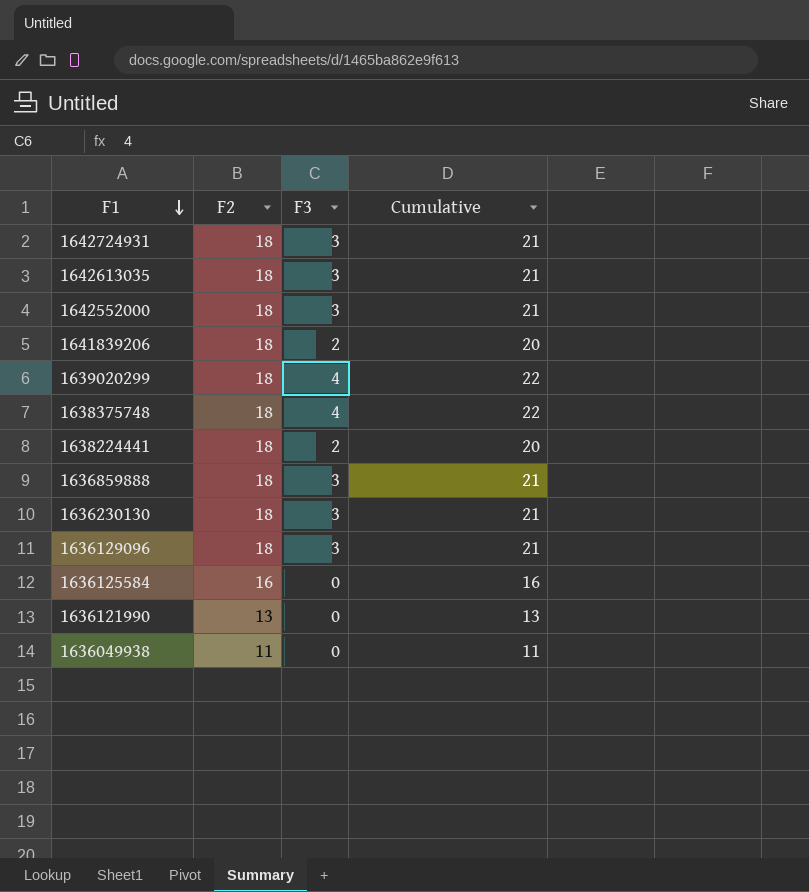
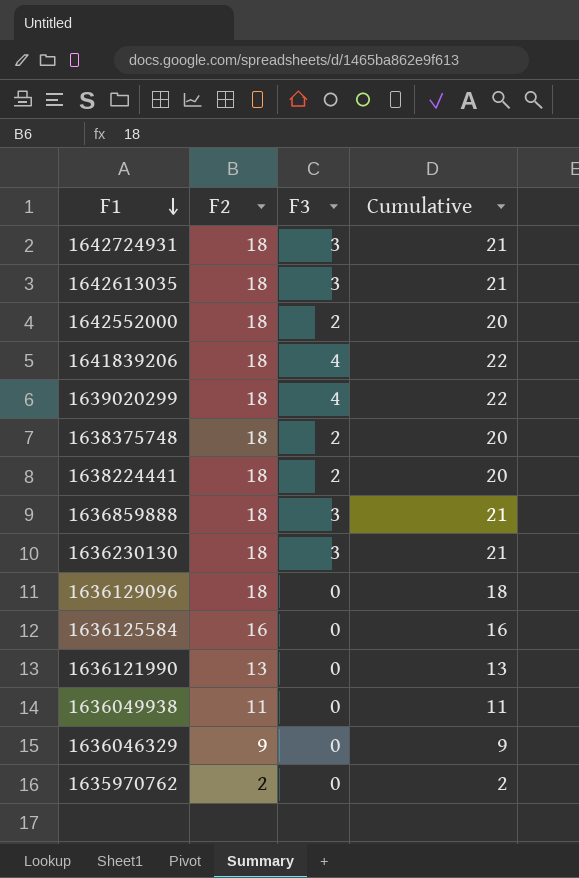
1642552000 | F3: 3 -> 2
1642552000 | Cumulative: 21 -> 20
1641839206 | F3: 2 -> 4
1641839206 | Cumulative: 20 -> 22
1638375748 | F3: 4 -> 2
1638375748 | Cumulative: 22 -> 20
1636129096 | F3: 3 -> 0
1636129096 | Cumulative: 21 -> 18
row 1636046329: none -> 9 | 0 | 9
row 1635970762: none -> 2 | 0 | 2

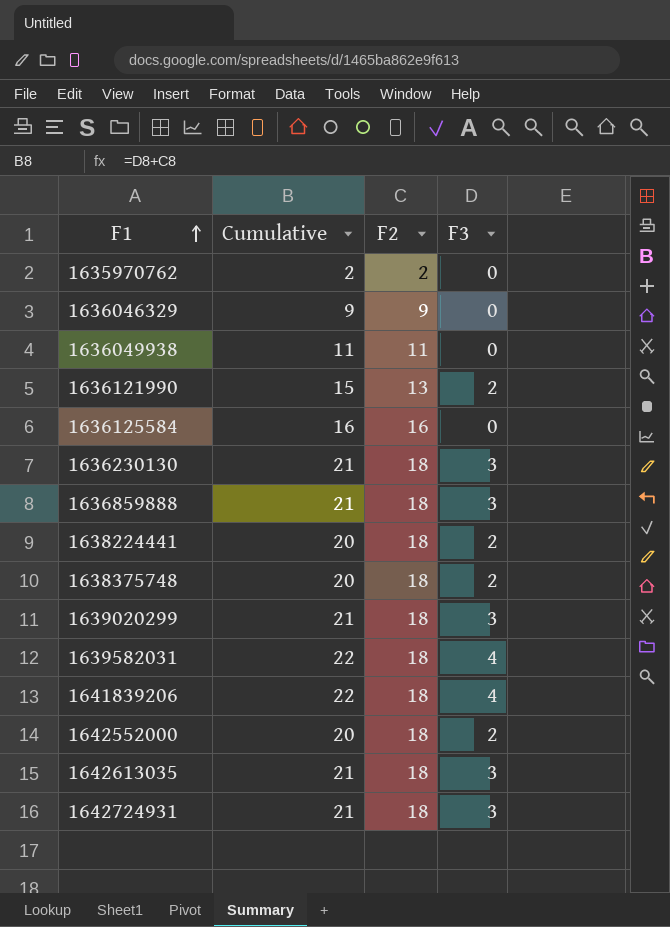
row order: F1 descending -> F1 ascending
column Cumulative | position: 4 -> 2
row 1636129096: 18 | 0 | 18 -> none
1636121990 | Cumulative: 13 -> 15
1636121990 | F3: 0 -> 2
1639020299 | Cumulative: 22 -> 21
1639020299 | F3: 4 -> 3
row 1639582031: none -> 22 | 18 | 4

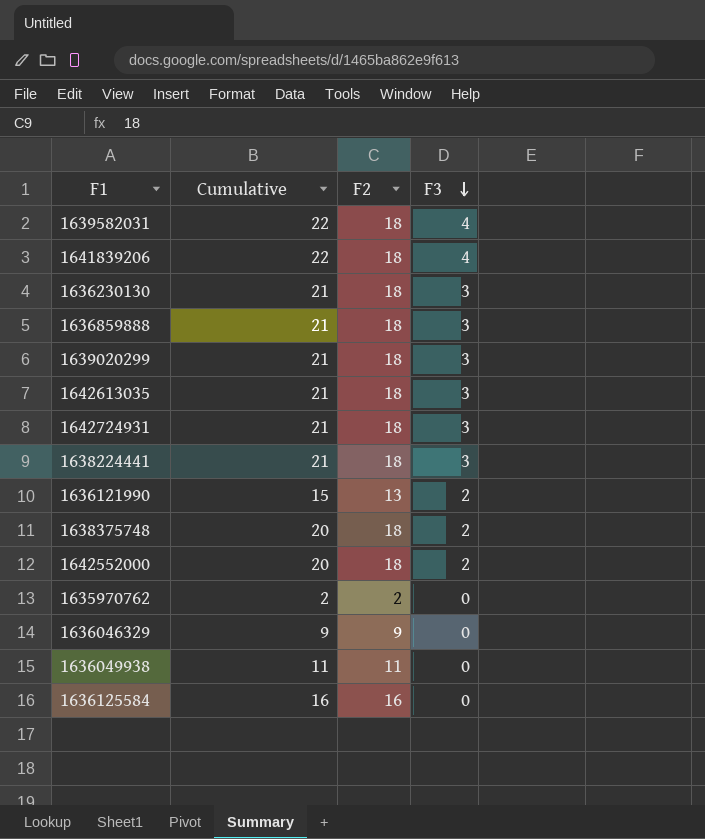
row order: F1 ascending -> F3 descending
1638224441 | Cumulative: 20 -> 21
1638224441 | F3: 2 -> 3

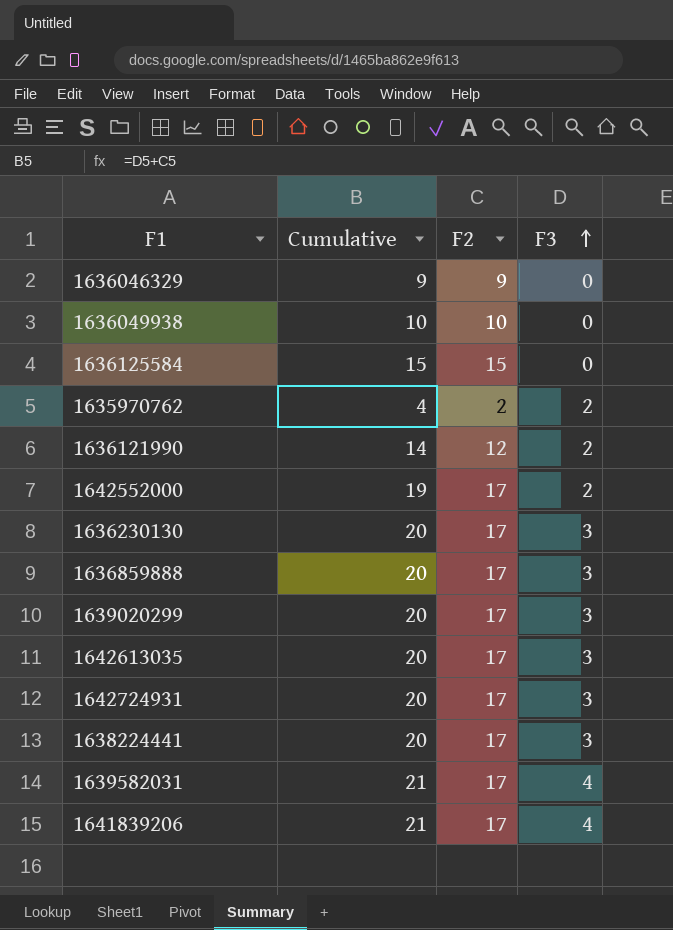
row order: F3 descending -> F3 ascending
row 1638375748: 20 | 18 | 2 -> none
1636049938 | Cumulative: 11 -> 10
1636049938 | F2: 11 -> 10
1636125584 | Cumulative: 16 -> 15
1636125584 | F2: 16 -> 15
1635970762 | Cumulative: 2 -> 4
1635970762 | F3: 0 -> 2
1636121990 | Cumulative: 15 -> 14
1636121990 | F2: 13 -> 12
1642552000 | Cumulative: 20 -> 19
1642552000 | F2: 18 -> 17
1636230130 | Cumulative: 21 -> 20
1636230130 | F2: 18 -> 17
1636859888 | Cumulative: 21 -> 20
1636859888 | F2: 18 -> 17
1639020299 | Cumulative: 21 -> 20
1639020299 | F2: 18 -> 17
1642613035 | Cumulative: 21 -> 20
1642613035 | F2: 18 -> 17
1642724931 | Cumulative: 21 -> 20
1642724931 | F2: 18 -> 17
1638224441 | Cumulative: 21 -> 20
1638224441 | F2: 18 -> 17
1639582031 | Cumulative: 22 -> 21
1639582031 | F2: 18 -> 17
1641839206 | Cumulative: 22 -> 21
1641839206 | F2: 18 -> 17

